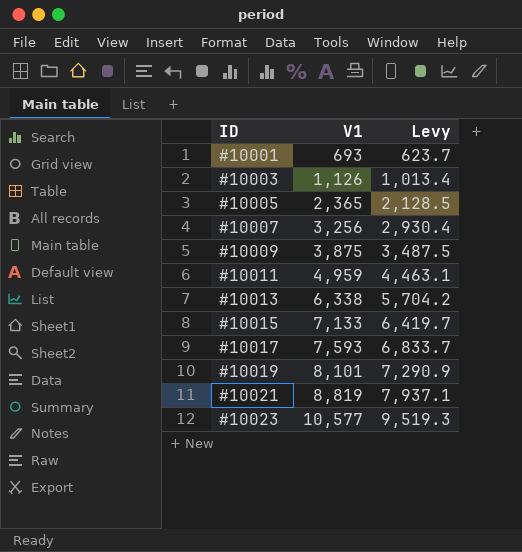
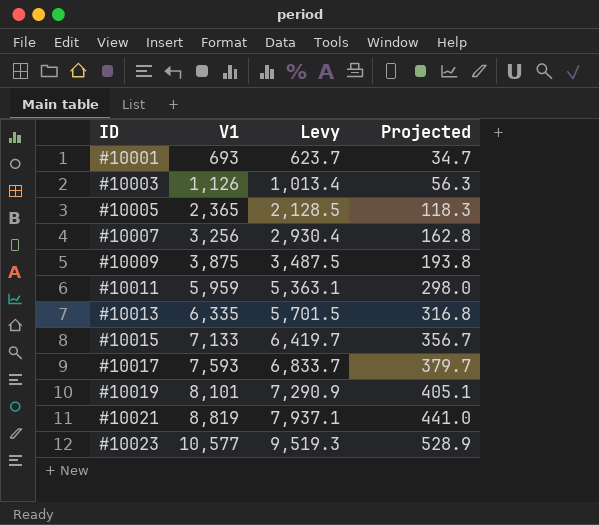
column Projected | formula: none -> [V1] * 0.05
#10011 | V1: 4,959 -> 5,959
#10011 | Levy: 4,463.1 -> 5,363.1
#10013 | V1: 6,338 -> 6,335
#10013 | Levy: 5,704.2 -> 5,701.5

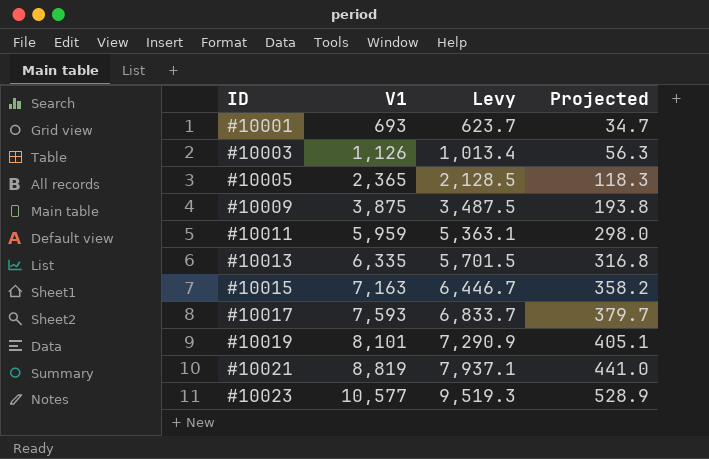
row #10007: 3,256 | 2,930.4 | 162.8 -> none
#10015 | V1: 7,133 -> 7,163
#10015 | Levy: 6,419.7 -> 6,446.7
#10015 | Projected: 356.7 -> 358.2

